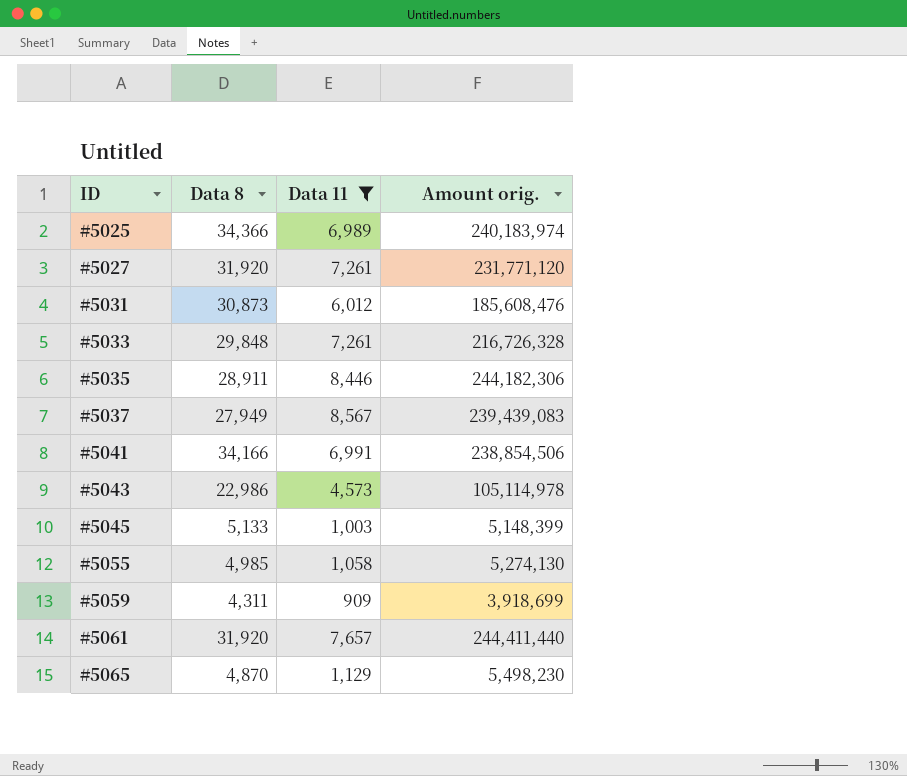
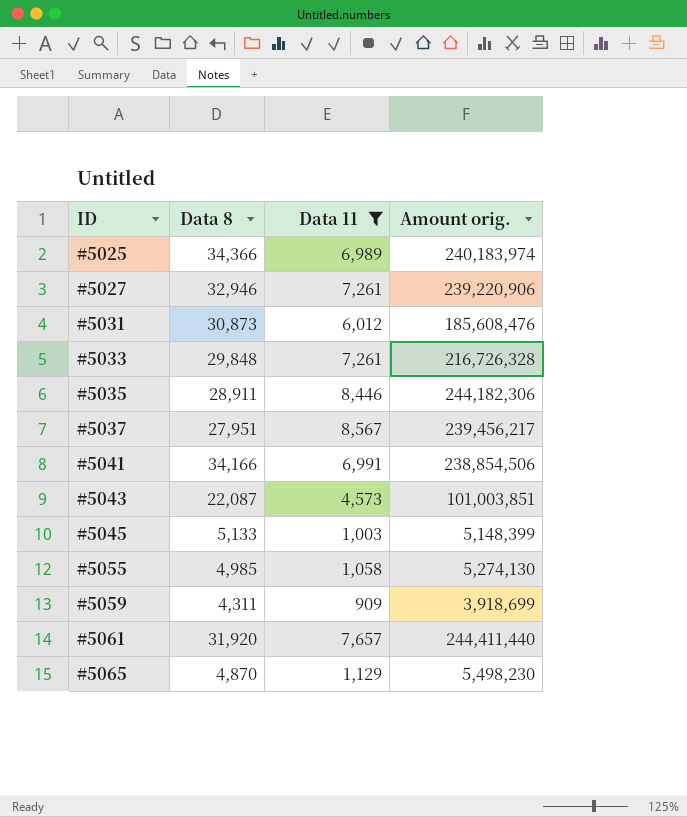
#5027 | Data 8: 31,920 -> 32,946
#5027 | Amount orig.: 231,771,120 -> 239,220,906
#5037 | Data 8: 27,949 -> 27,951
#5037 | Amount orig.: 239,439,083 -> 239,456,217
#5043 | Data 8: 22,986 -> 22,087
#5043 | Amount orig.: 105,114,978 -> 101,003,851

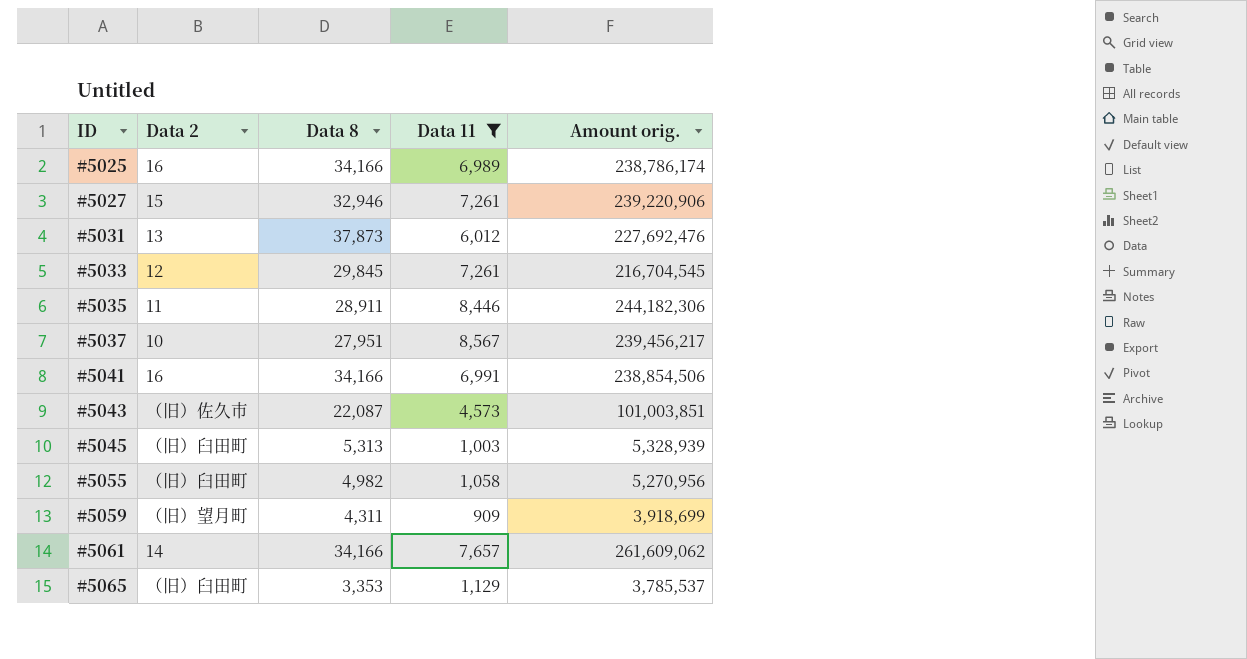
column Data 2 | position: none -> 2
#5025 | Data 8: 34,366 -> 34,166
#5025 | Amount orig.: 240,183,974 -> 238,786,174
#5031 | Data 8: 30,873 -> 37,873
#5031 | Amount orig.: 185,608,476 -> 227,692,476
#5033 | Data 8: 29,848 -> 29,845
#5033 | Amount orig.: 216,726,328 -> 216,704,545
#5045 | Data 8: 5,133 -> 5,313
#5045 | Amount orig.: 5,148,399 -> 5,328,939
#5055 | Data 8: 4,985 -> 4,982
#5055 | Amount orig.: 5,274,130 -> 5,270,956
#5061 | Data 8: 31,920 -> 34,166
#5061 | Amount orig.: 244,411,440 -> 261,609,062
#5065 | Data 8: 4,870 -> 3,353
#5065 | Amount orig.: 5,498,230 -> 3,785,537

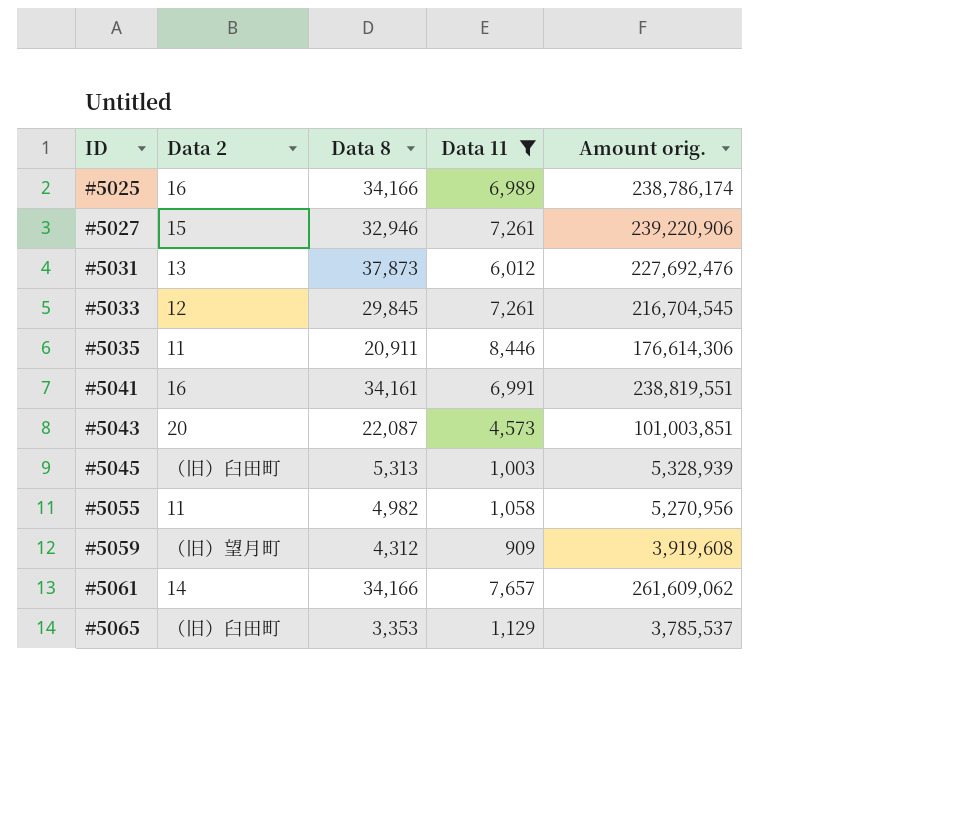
row #5037: 10 | 27,951 | 8,567 | 239,456,217 -> none
#5035 | Data 8: 28,911 -> 20,911
#5035 | Amount orig.: 244,182,306 -> 176,614,306
#5041 | Data 8: 34,166 -> 34,161
#5041 | Amount orig.: 238,854,506 -> 238,819,551
#5043 | Data 2: （旧）佐久市 -> 20
#5055 | Data 2: （旧）臼田町 -> 11
#5059 | Data 8: 4,311 -> 4,312
#5059 | Amount orig.: 3,918,699 -> 3,919,608

